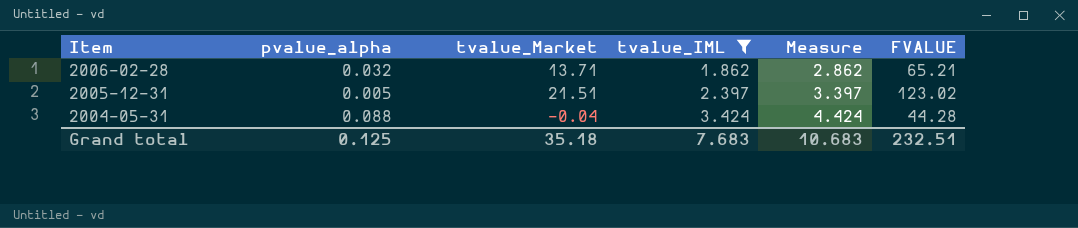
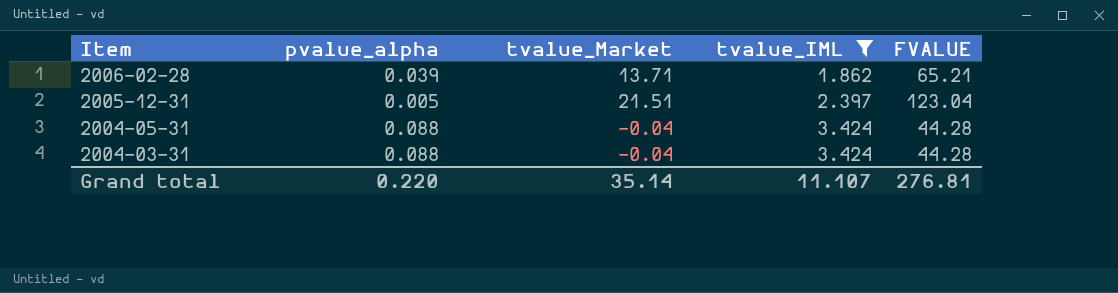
column Measure | formula: [tvalue_IML] + 1 -> none
2006-02-28 | pvalue_alpha: 0.032 -> 0.039
2005-12-31 | FVALUE: 123.02 -> 123.04
row 2004-03-31: none -> 0.088 | -0.04 | 3.424 | 44.28
Grand total | pvalue_alpha: 0.125 -> 0.220
Grand total | tvalue_Market: 35.18 -> 35.14
Grand total | tvalue_IML: 7.683 -> 11.107
Grand total | FVALUE: 232.51 -> 276.81

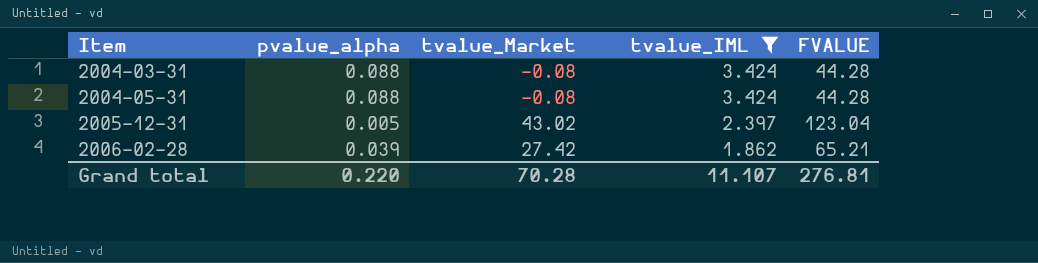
row order: Item descending -> Item ascending
2004-03-31 | tvalue_Market: -0.04 -> -0.08
2004-05-31 | tvalue_Market: -0.04 -> -0.08
2005-12-31 | tvalue_Market: 21.51 -> 43.02
2006-02-28 | tvalue_Market: 13.71 -> 27.42
Grand total | tvalue_Market: 35.14 -> 70.28

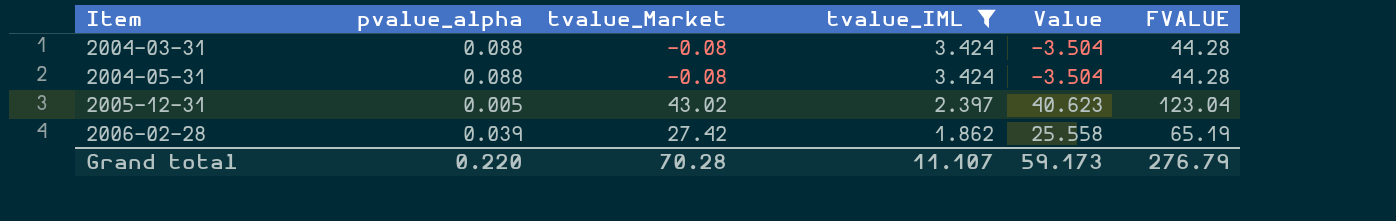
column Value | formula: none -> [tvalue_Market] - [tvalue_IML]
2006-02-28 | FVALUE: 65.21 -> 65.19
Grand total | FVALUE: 276.81 -> 276.79

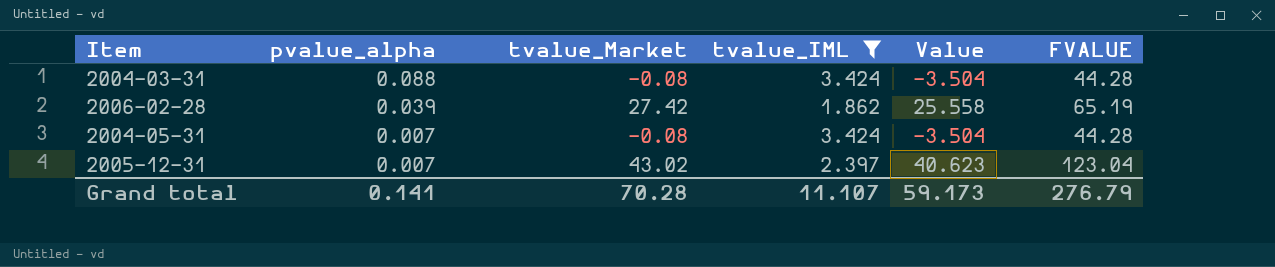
row order: Item ascending -> pvalue_alpha descending
2004-05-31 | pvalue_alpha: 0.088 -> 0.007
2005-12-31 | pvalue_alpha: 0.005 -> 0.007
Grand total | pvalue_alpha: 0.220 -> 0.141

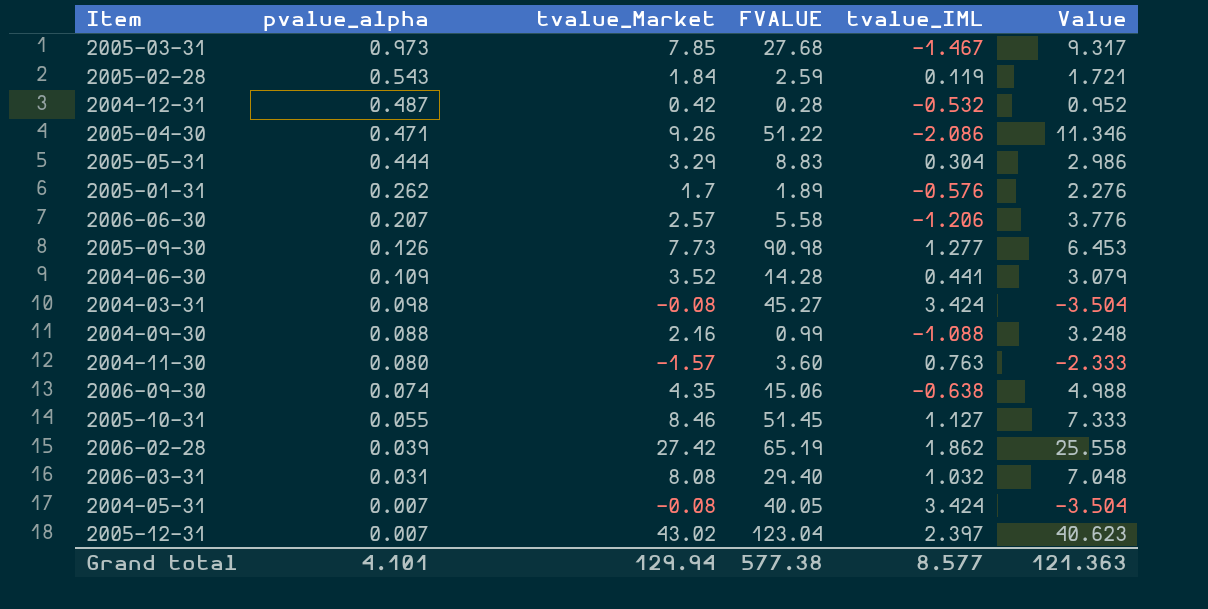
filter: tvalue_IML >= 1.862 -> none
column FVALUE | position: 6 -> 4
2004-03-31 | pvalue_alpha: 0.088 -> 0.098
2004-03-31 | FVALUE: 44.28 -> 45.27
2004-05-31 | FVALUE: 44.28 -> 40.05
Grand total | pvalue_alpha: 0.141 -> 4.101
Grand total | tvalue_Market: 70.28 -> 129.94
Grand total | FVALUE: 276.79 -> 577.38
Grand total | tvalue_IML: 11.107 -> 8.577
Grand total | Value: 59.173 -> 121.363

